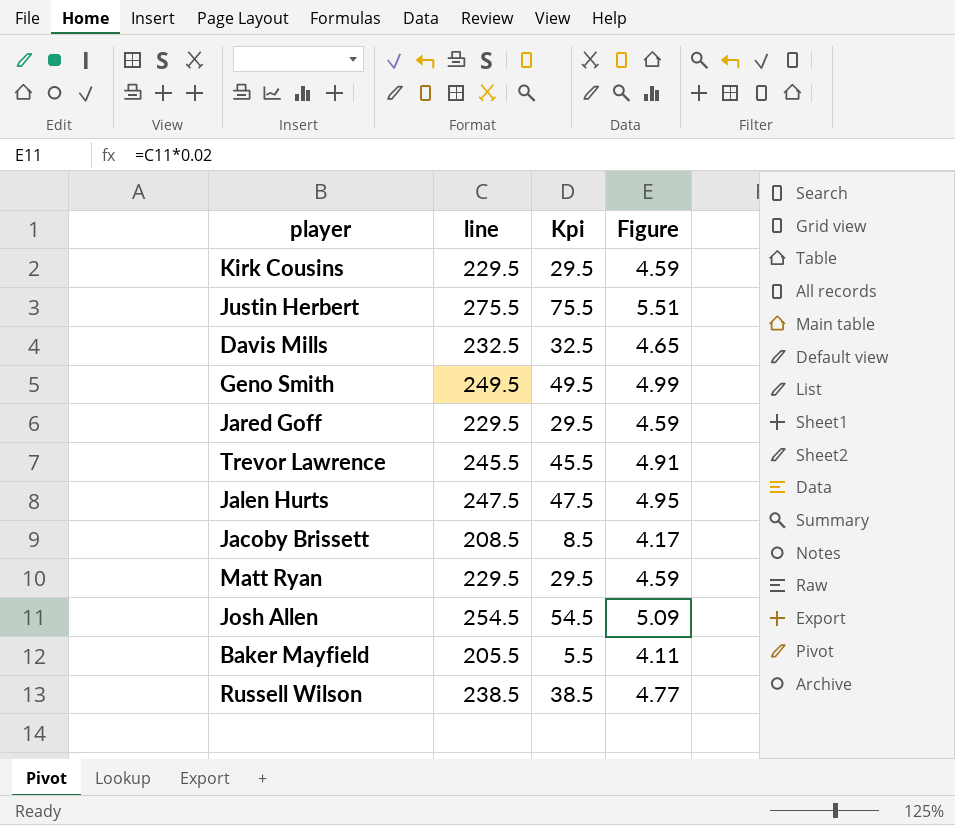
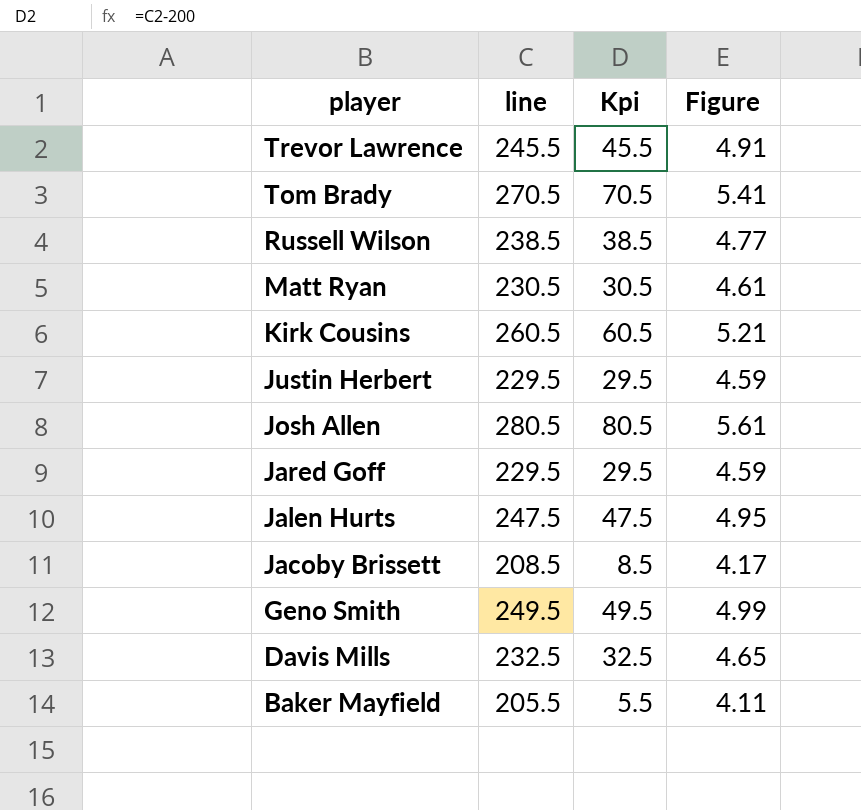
row order: none -> player descending
row Tom Brady: none -> 270.5 | 70.5 | 5.41
Matt Ryan | line: 229.5 -> 230.5
Matt Ryan | Kpi: 29.5 -> 30.5
Matt Ryan | Figure: 4.59 -> 4.61
Kirk Cousins | line: 229.5 -> 260.5
Kirk Cousins | Kpi: 29.5 -> 60.5
Kirk Cousins | Figure: 4.59 -> 5.21
Justin Herbert | line: 275.5 -> 229.5
Justin Herbert | Kpi: 75.5 -> 29.5
Justin Herbert | Figure: 5.51 -> 4.59
Josh Allen | line: 254.5 -> 280.5
Josh Allen | Kpi: 54.5 -> 80.5
Josh Allen | Figure: 5.09 -> 5.61

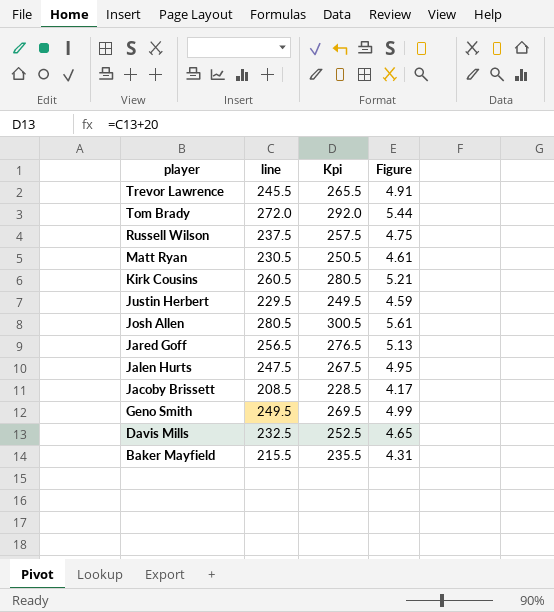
column Kpi | formula: [line] - 200 -> [line] + 20
Tom Brady | line: 270.5 -> 272.0
Tom Brady | Figure: 5.41 -> 5.44
Russell Wilson | line: 238.5 -> 237.5
Russell Wilson | Figure: 4.77 -> 4.75
Jared Goff | line: 229.5 -> 256.5
Jared Goff | Figure: 4.59 -> 5.13
Baker Mayfield | line: 205.5 -> 215.5
Baker Mayfield | Figure: 4.11 -> 4.31

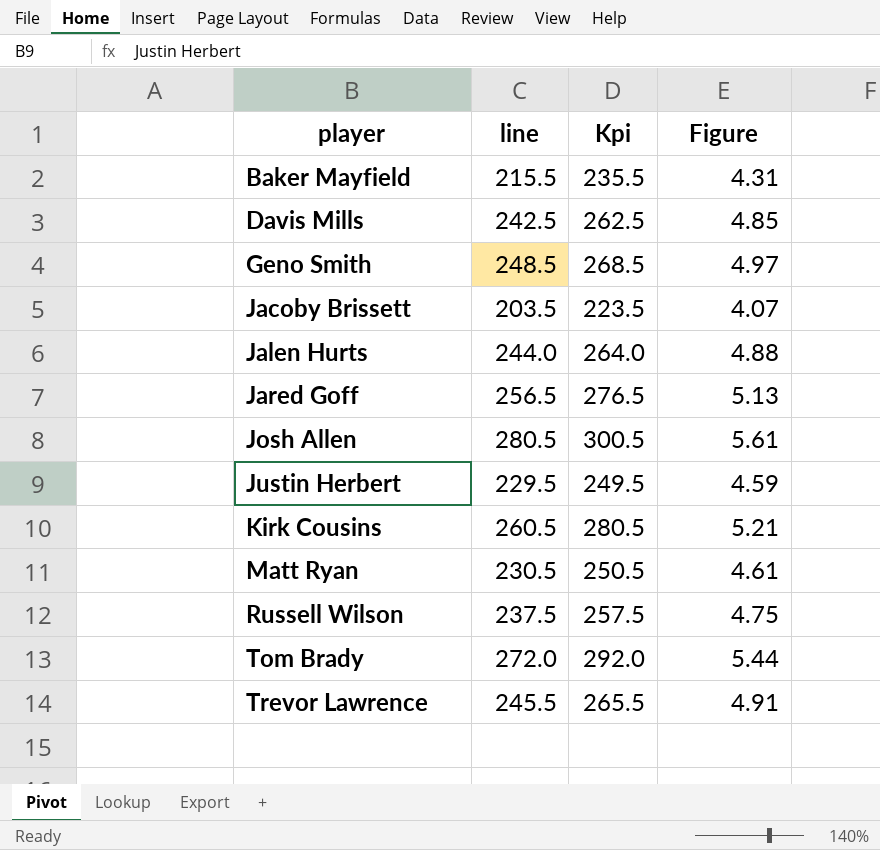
row order: player descending -> player ascending
Davis Mills | line: 232.5 -> 242.5
Davis Mills | Kpi: 252.5 -> 262.5
Davis Mills | Figure: 4.65 -> 4.85
Geno Smith | line: 249.5 -> 248.5
Geno Smith | Kpi: 269.5 -> 268.5
Geno Smith | Figure: 4.99 -> 4.97
Jacoby Brissett | line: 208.5 -> 203.5
Jacoby Brissett | Kpi: 228.5 -> 223.5
Jacoby Brissett | Figure: 4.17 -> 4.07
Jalen Hurts | line: 247.5 -> 244.0
Jalen Hurts | Kpi: 267.5 -> 264.0
Jalen Hurts | Figure: 4.95 -> 4.88

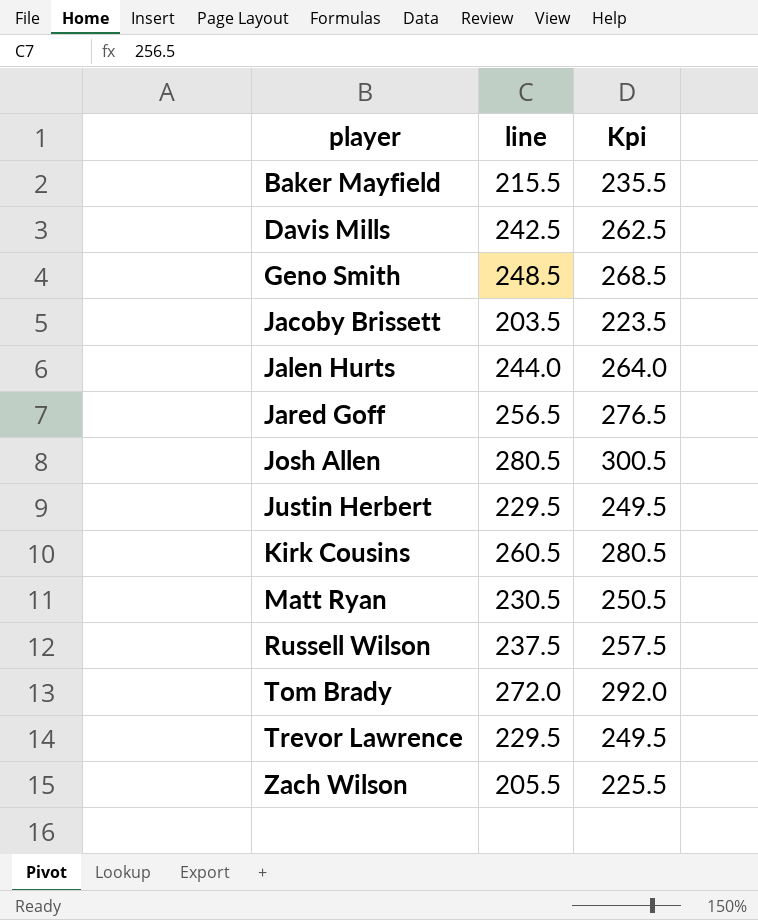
column Figure | formula: [line] * 0.02 -> none
Trevor Lawrence | line: 245.5 -> 229.5
Trevor Lawrence | Kpi: 265.5 -> 249.5
row Zach Wilson: none -> 205.5 | 225.5

